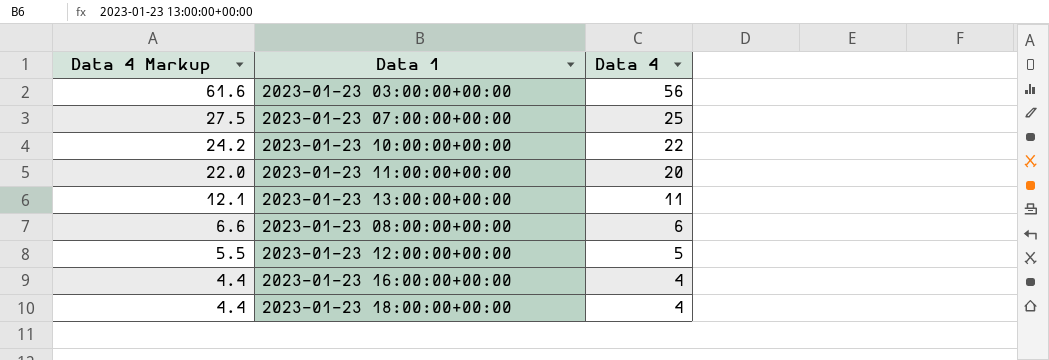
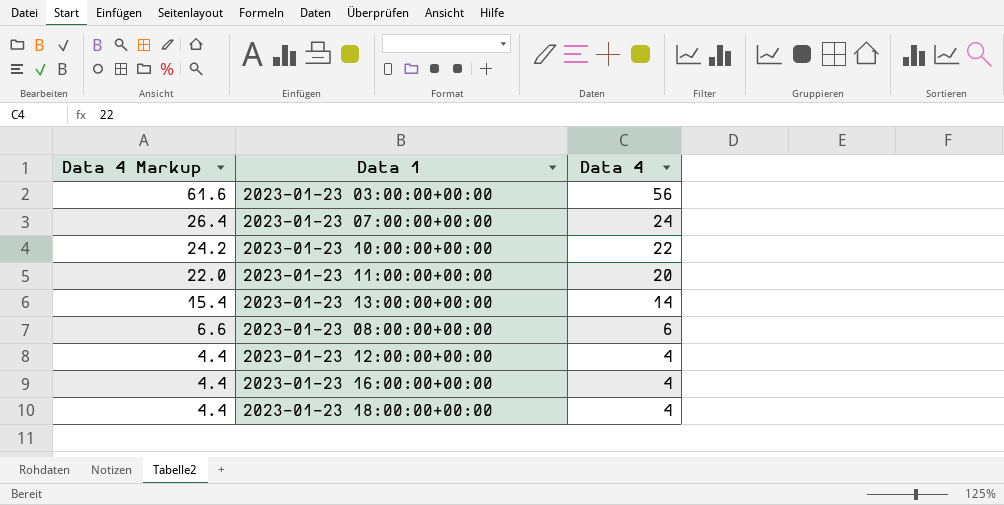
2023-01-23 07:00:00+00:00 | Data 4 Markup: 27.5 -> 26.4
2023-01-23 07:00:00+00:00 | Data 4: 25 -> 24
2023-01-23 13:00:00+00:00 | Data 4 Markup: 12.1 -> 15.4
2023-01-23 13:00:00+00:00 | Data 4: 11 -> 14
2023-01-23 12:00:00+00:00 | Data 4 Markup: 5.5 -> 4.4
2023-01-23 12:00:00+00:00 | Data 4: 5 -> 4

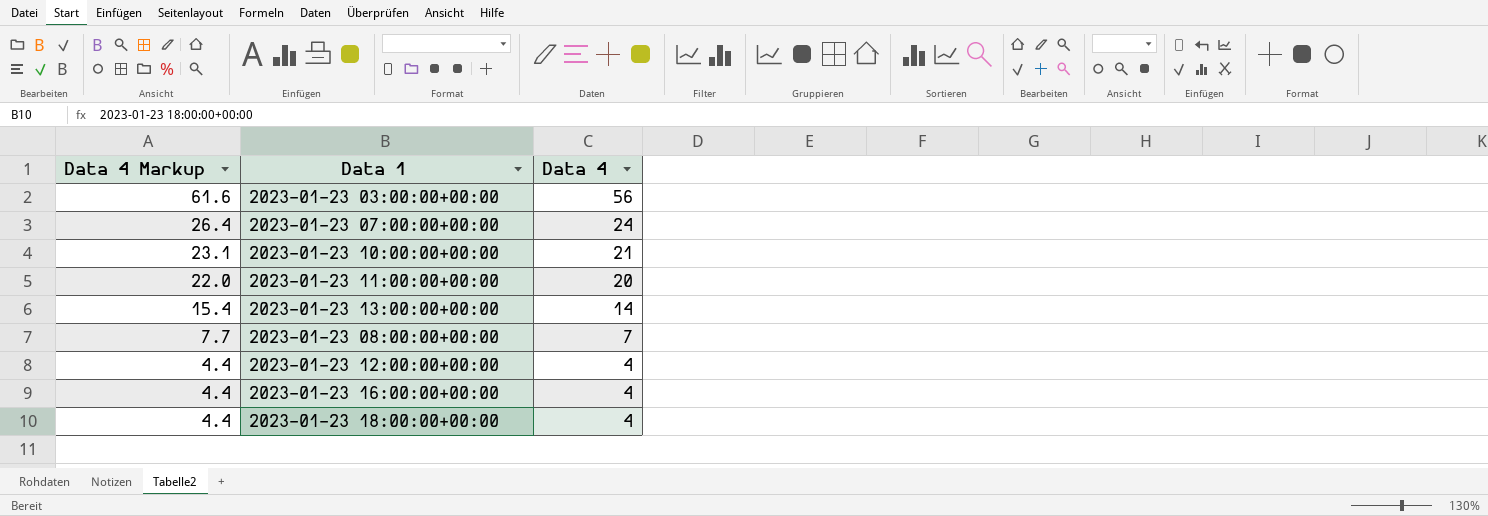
2023-01-23 10:00:00+00:00 | Data 4 Markup: 24.2 -> 23.1
2023-01-23 10:00:00+00:00 | Data 4: 22 -> 21
2023-01-23 08:00:00+00:00 | Data 4 Markup: 6.6 -> 7.7
2023-01-23 08:00:00+00:00 | Data 4: 6 -> 7

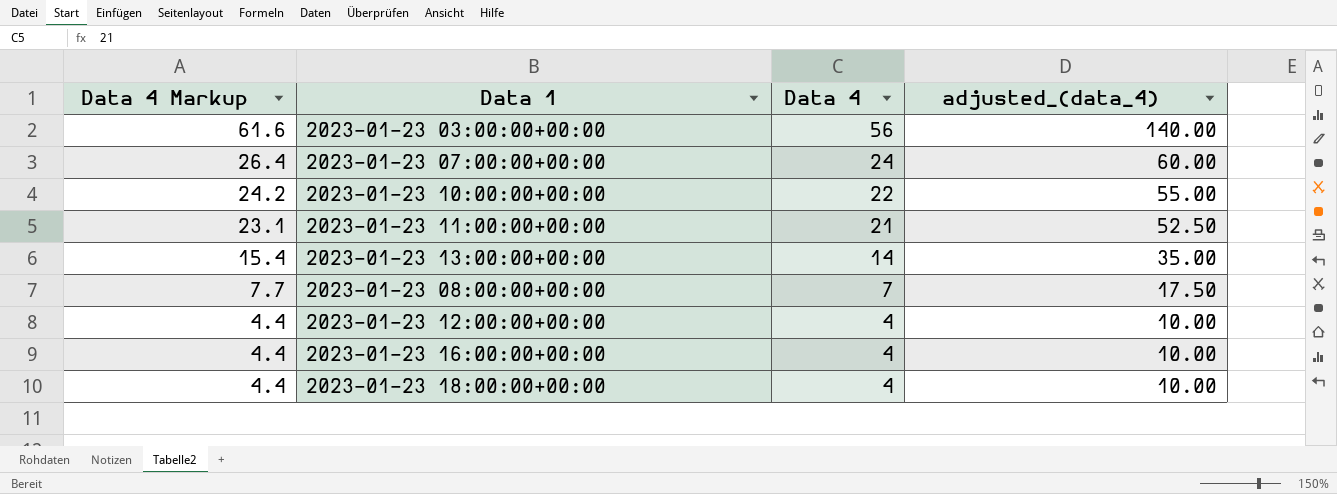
column adjusted_(data_4) | formula: none -> [Data 4] * 2.5
2023-01-23 10:00:00+00:00 | Data 4 Markup: 23.1 -> 24.2
2023-01-23 10:00:00+00:00 | Data 4: 21 -> 22
2023-01-23 11:00:00+00:00 | Data 4 Markup: 22.0 -> 23.1
2023-01-23 11:00:00+00:00 | Data 4: 20 -> 21

